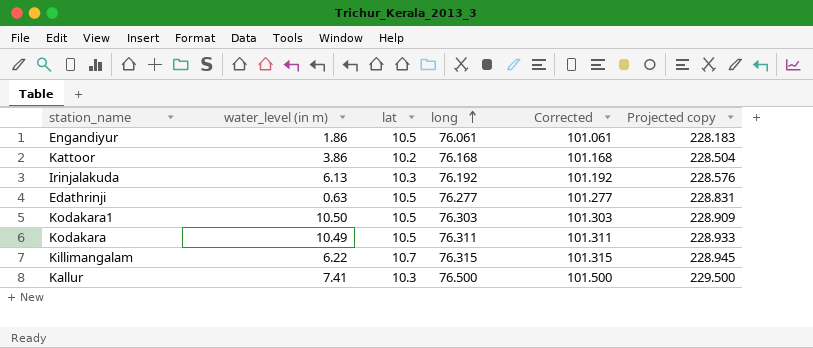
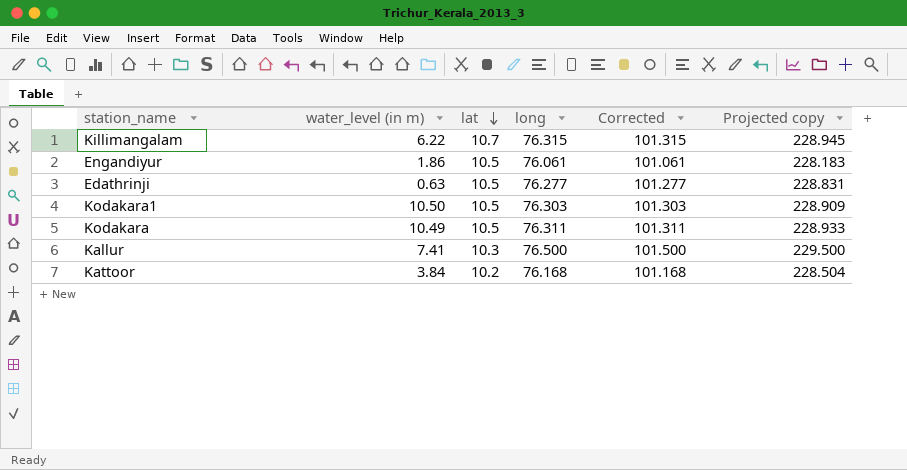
row order: long ascending -> lat descending
row Irinjalakuda: 6.13 | 10.3 | 76.192 | 101.192 | 228.576 -> none
Kattoor | water_level (in m): 3.86 -> 3.84

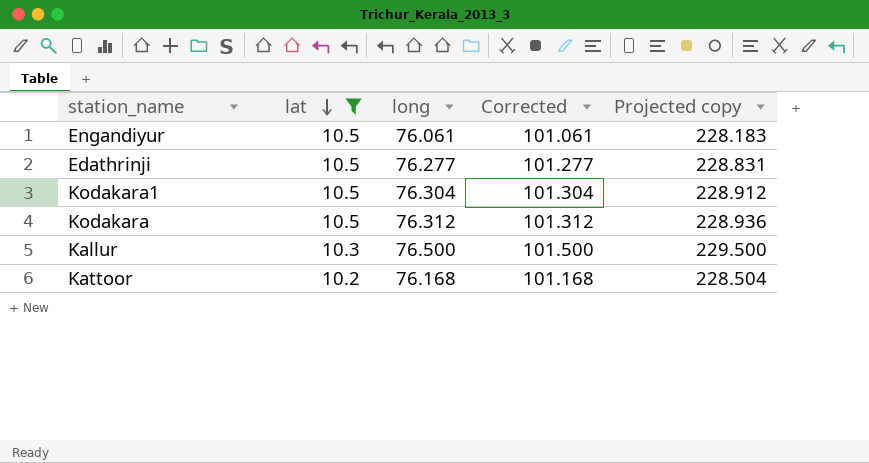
filter: none -> lat != 10.7
column water_level (in m) | position: 2 -> none
Kodakara1 | long: 76.303 -> 76.304
Kodakara1 | Corrected: 101.303 -> 101.304
Kodakara1 | Projected copy: 228.909 -> 228.912
Kodakara | long: 76.311 -> 76.312
Kodakara | Corrected: 101.311 -> 101.312
Kodakara | Projected copy: 228.933 -> 228.936

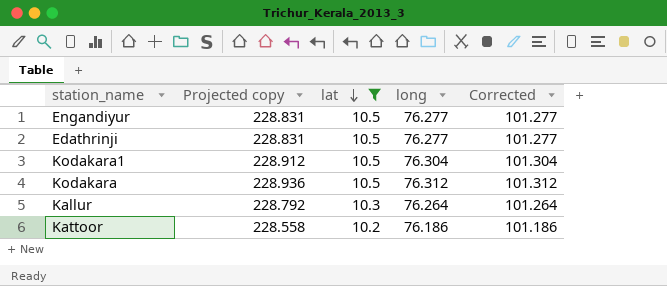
column Projected copy | position: 5 -> 2
Engandiyur | Projected copy: 228.183 -> 228.831
Engandiyur | long: 76.061 -> 76.277
Engandiyur | Corrected: 101.061 -> 101.277
Kallur | Projected copy: 229.500 -> 228.792
Kallur | long: 76.500 -> 76.264
Kallur | Corrected: 101.500 -> 101.264
Kattoor | Projected copy: 228.504 -> 228.558
Kattoor | long: 76.168 -> 76.186
Kattoor | Corrected: 101.168 -> 101.186

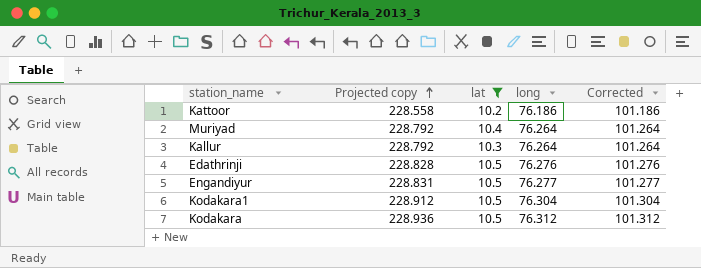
row order: lat descending -> Projected copy ascending
row Muriyad: none -> 228.792 | 10.4 | 76.264 | 101.264
Edathrinji | Projected copy: 228.831 -> 228.828
Edathrinji | long: 76.277 -> 76.276
Edathrinji | Corrected: 101.277 -> 101.276

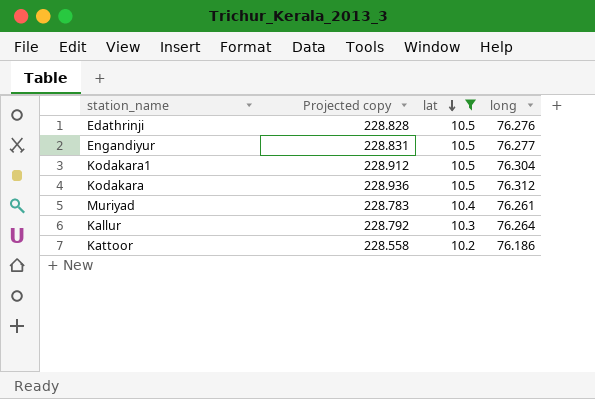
row order: Projected copy ascending -> lat descending
column Corrected | formula: [long] + 25 -> none
Muriyad | Projected copy: 228.792 -> 228.783
Muriyad | long: 76.264 -> 76.261

